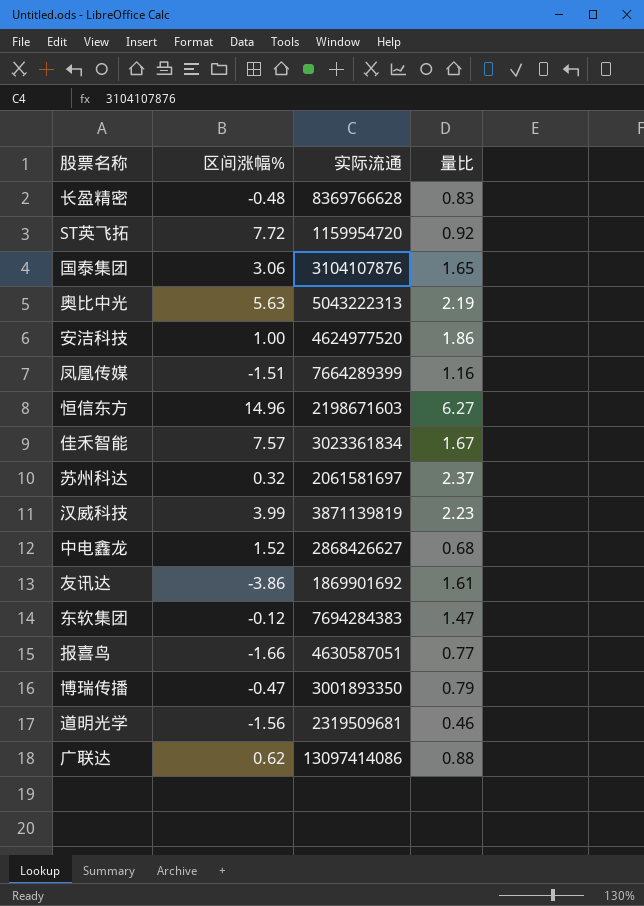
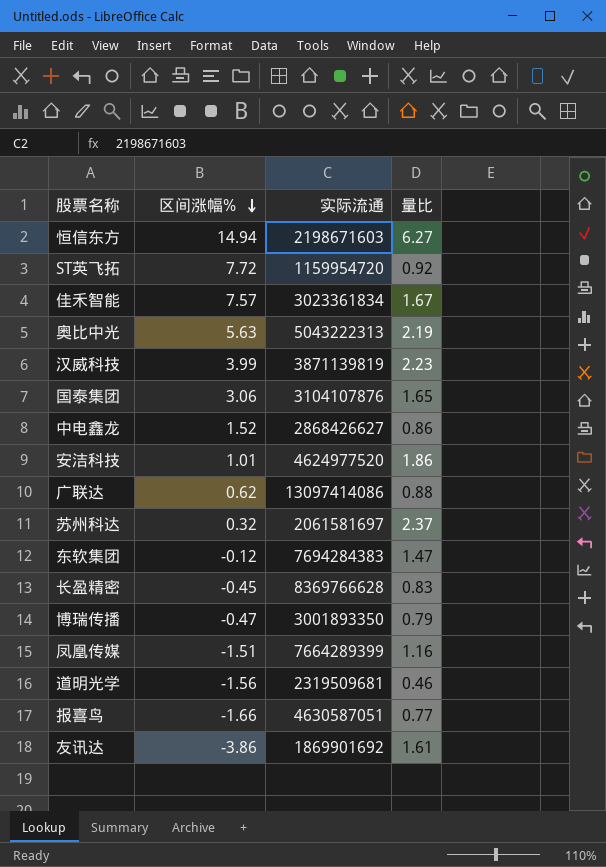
row order: none -> 区间涨幅% descending
恒信东方 | 区间涨幅%: 14.96 -> 14.94
中电鑫龙 | 量比: 0.68 -> 0.86
安洁科技 | 区间涨幅%: 1.00 -> 1.01
长盈精密 | 区间涨幅%: -0.48 -> -0.45

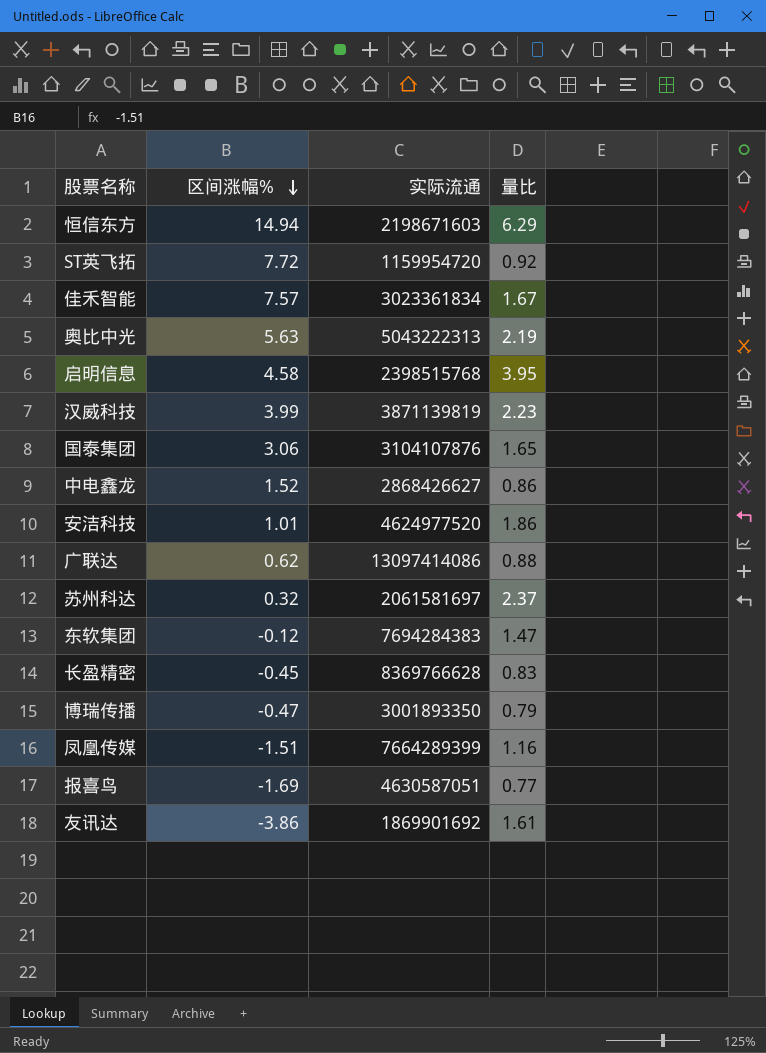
row 道明光学: -1.56 | 2319509681 | 0.46 -> none
恒信东方 | 量比: 6.27 -> 6.29
row 启明信息: none -> 4.58 | 2398515768 | 3.95
报喜鸟 | 区间涨幅%: -1.66 -> -1.69

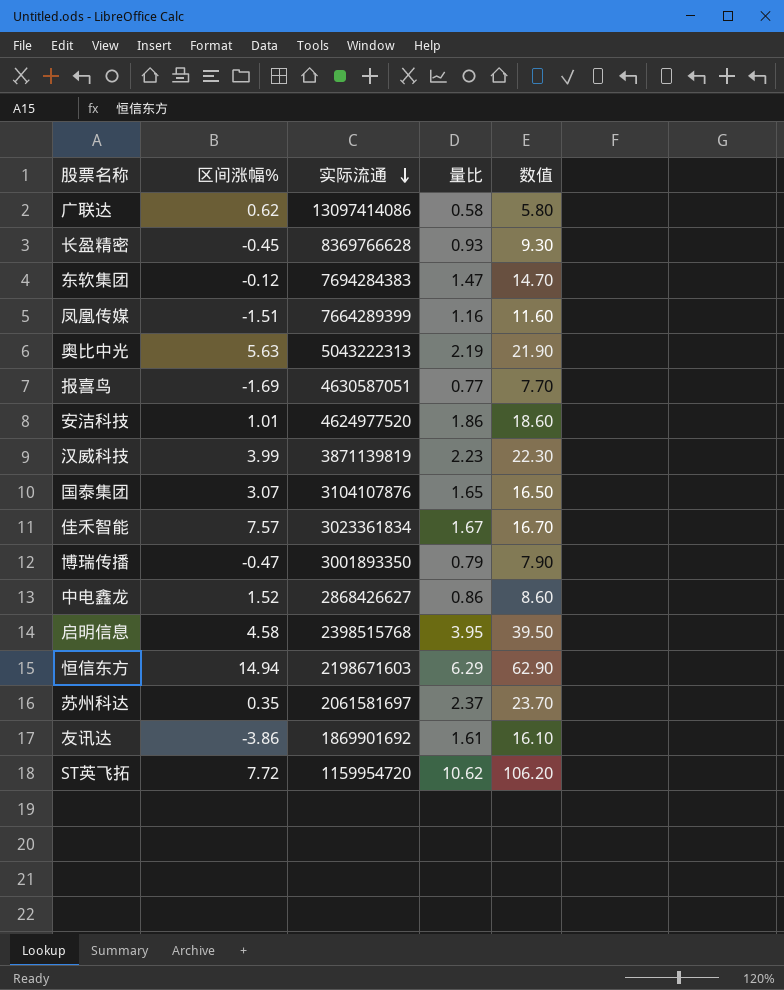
row order: 区间涨幅% descending -> 实际流通 descending
column 数值 | formula: none -> [量比] * 10
广联达 | 量比: 0.88 -> 0.58
长盈精密 | 量比: 0.83 -> 0.93
国泰集团 | 区间涨幅%: 3.06 -> 3.07
苏州科达 | 区间涨幅%: 0.32 -> 0.35
ST英飞拓 | 量比: 0.92 -> 10.62

